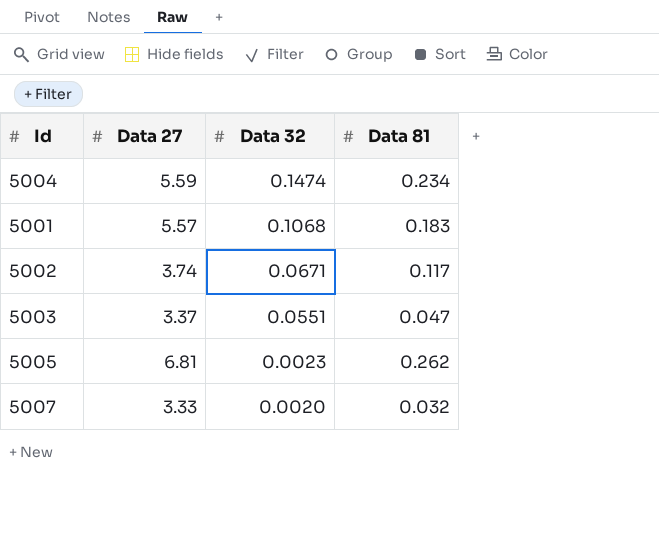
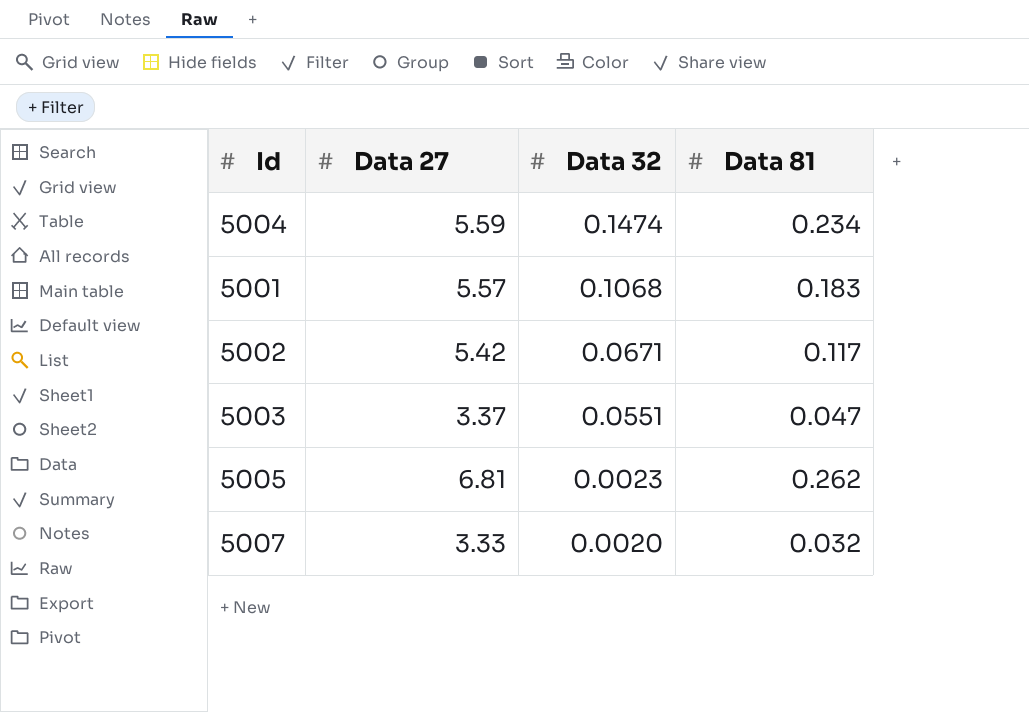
5002 | Data 27: 3.74 -> 5.42

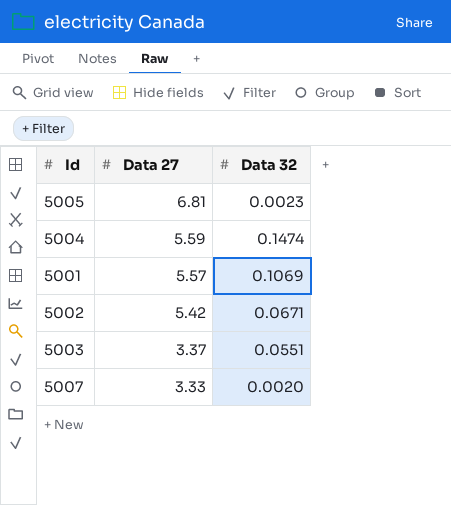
row order: Data 32 descending -> Data 27 descending
column Data 81 | position: 4 -> none
5001 | Data 32: 0.1068 -> 0.1069

